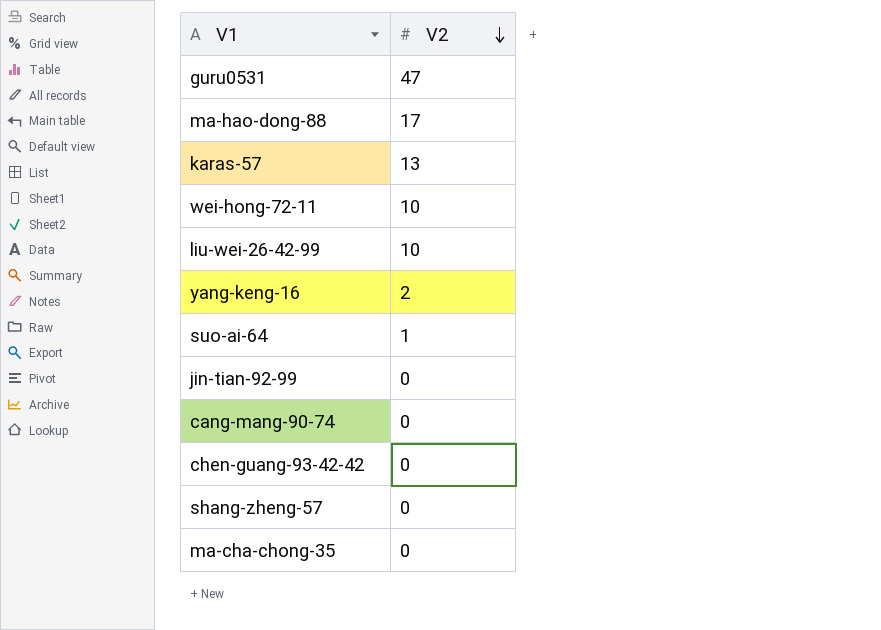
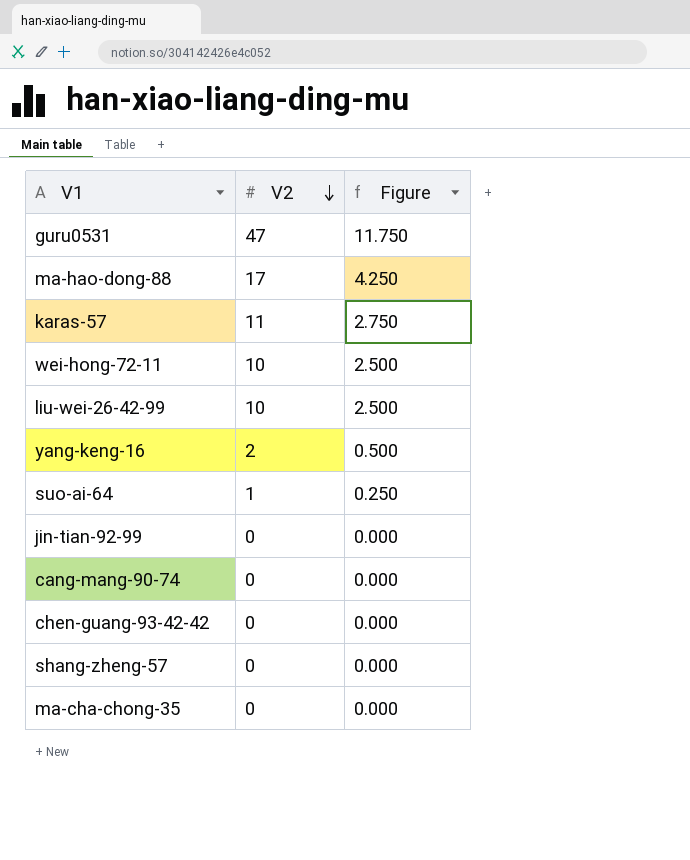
column Figure | formula: none -> [V2] * 0.25
karas-57 | V2: 13 -> 11

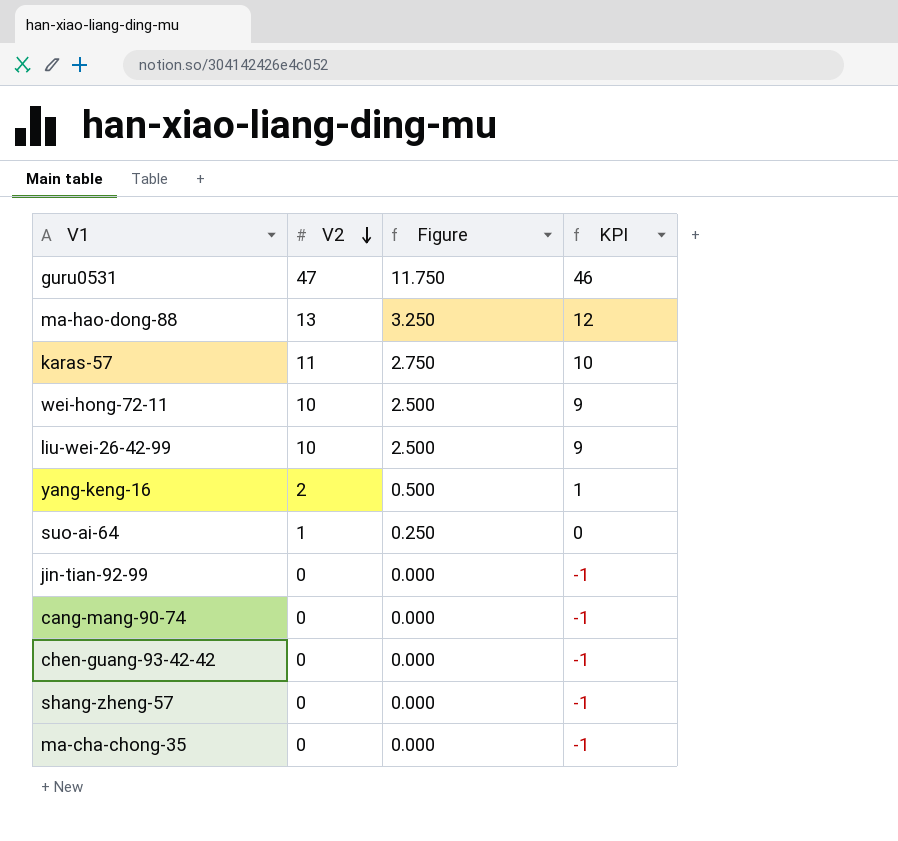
column KPI | formula: none -> [V2] - 1
ma-hao-dong-88 | V2: 17 -> 13
ma-hao-dong-88 | Figure: 4.250 -> 3.250

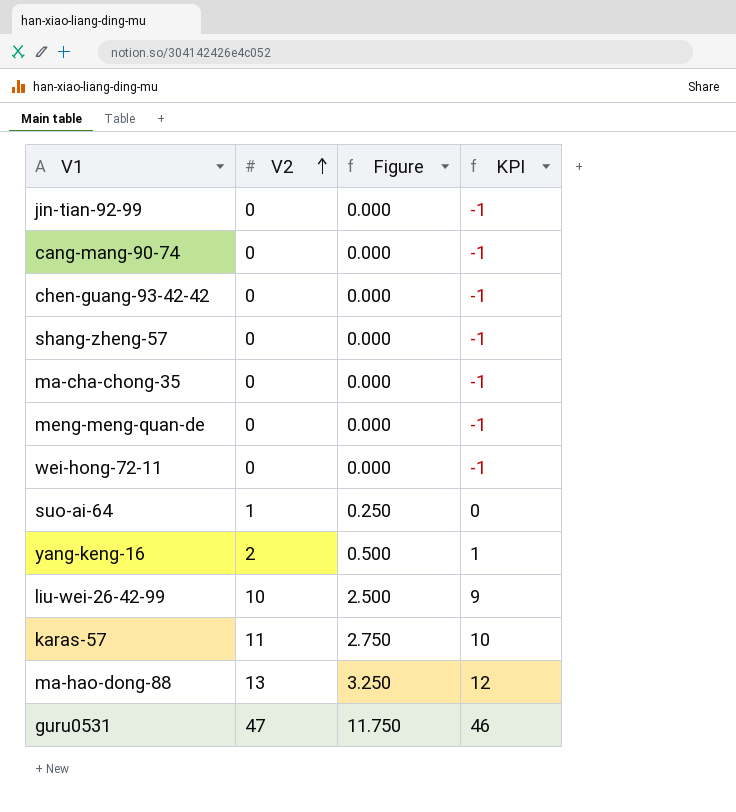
row order: V2 descending -> V2 ascending
row meng-meng-quan-de: none -> 0 | 0.000 | -1
wei-hong-72-11 | V2: 10 -> 0
wei-hong-72-11 | Figure: 2.500 -> 0.000
wei-hong-72-11 | KPI: 9 -> -1

